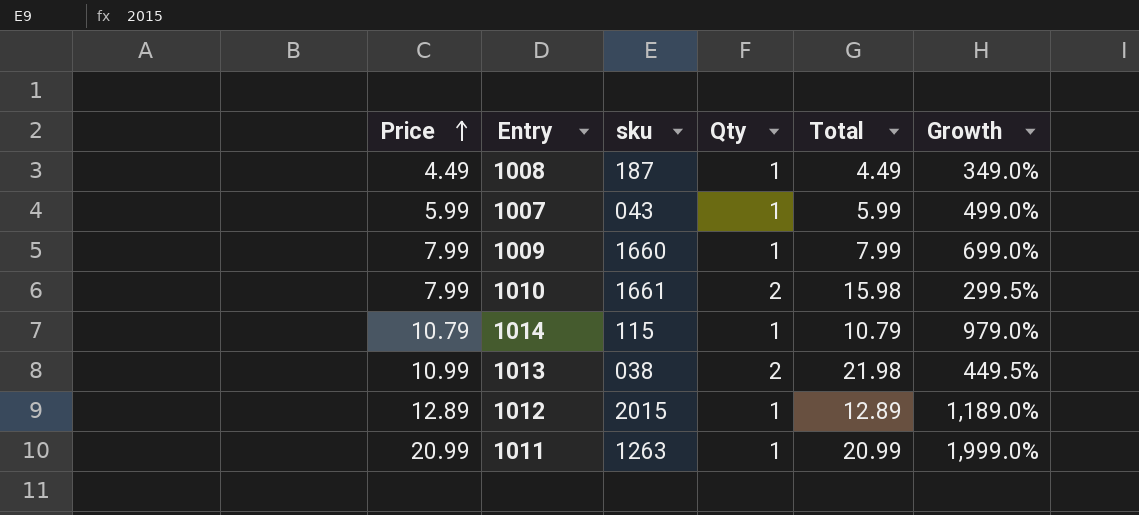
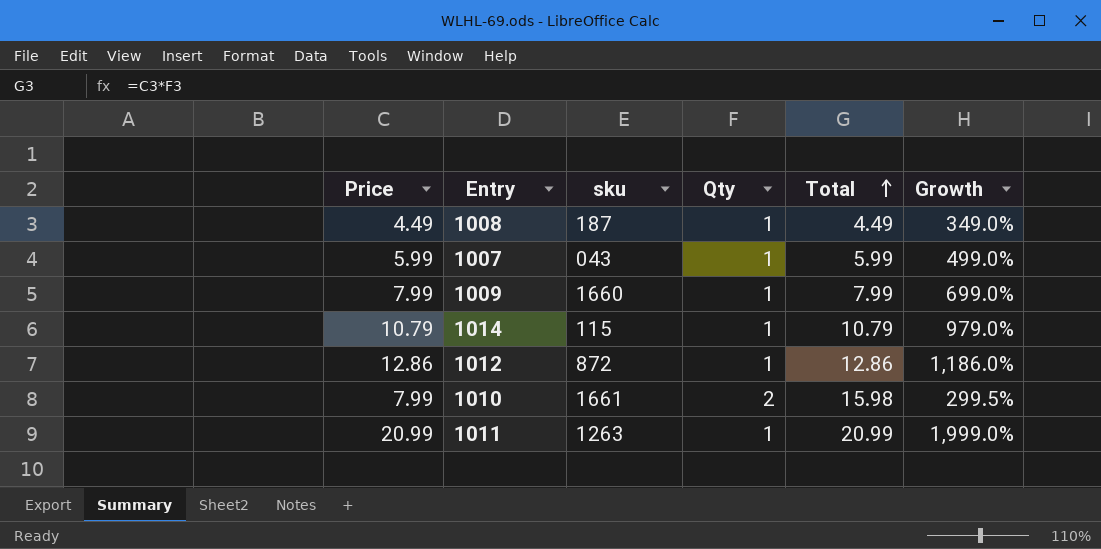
row order: Price ascending -> Total ascending
row 1013: 10.99 | 038 | 2 | 21.98 | 449.5% -> none
1012 | Price: 12.89 -> 12.86
1012 | sku: 2015 -> 872
1012 | Total: 12.89 -> 12.86
1012 | Growth: 1,189.0% -> 1,186.0%

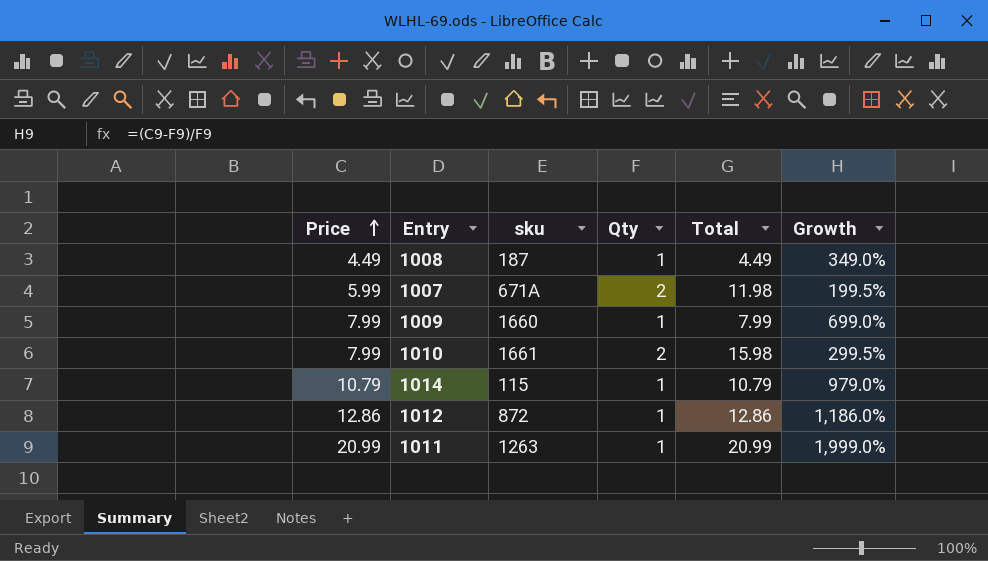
row order: Total ascending -> Price ascending
1007 | sku: 043 -> 671A
1007 | Qty: 1 -> 2
1007 | Total: 5.99 -> 11.98
1007 | Growth: 499.0% -> 199.5%

